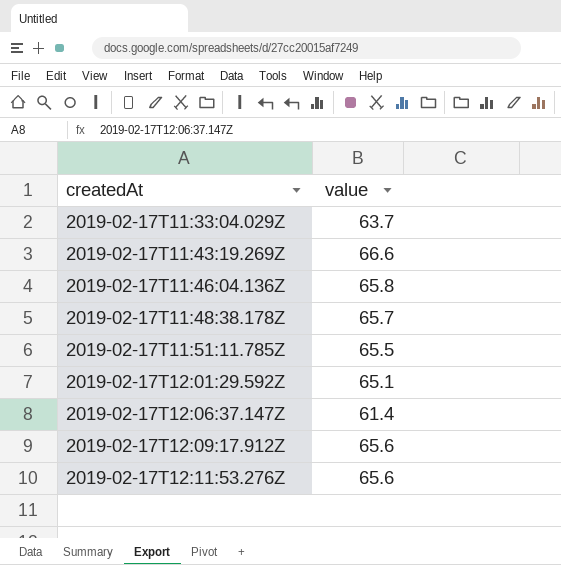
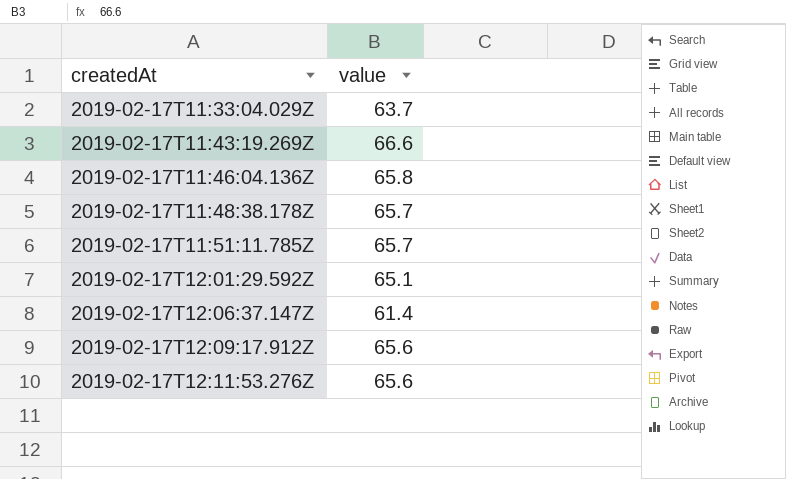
2019-02-17T11:51:11.785Z | value: 65.5 -> 65.7

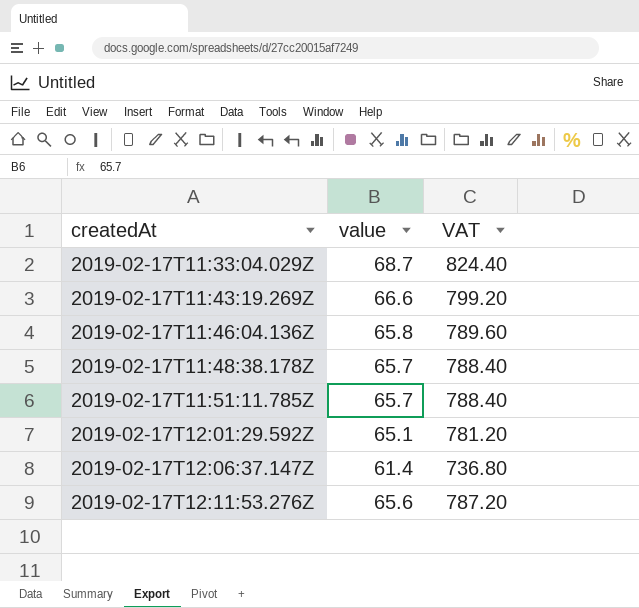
column VAT | formula: none -> [value] * 12
row 2019-02-17T12:09:17.912Z: 65.6 -> none
2019-02-17T11:33:04.029Z | value: 63.7 -> 68.7

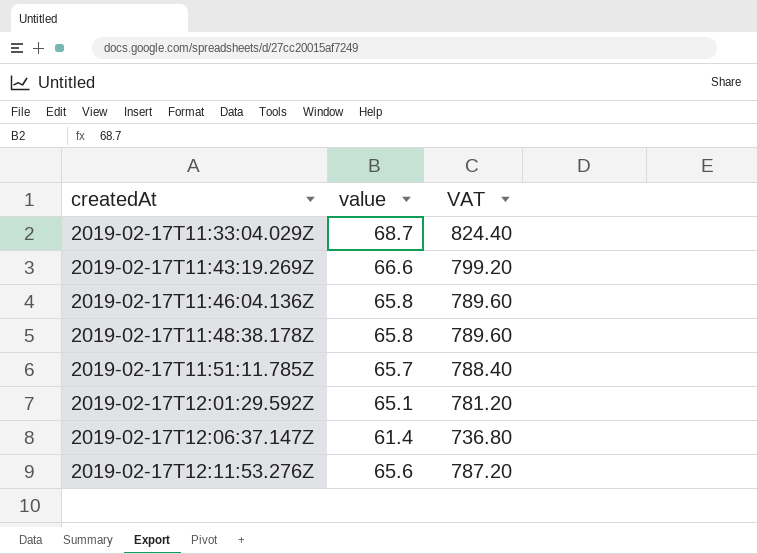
2019-02-17T11:48:38.178Z | value: 65.7 -> 65.8
2019-02-17T11:48:38.178Z | VAT: 788.40 -> 789.60

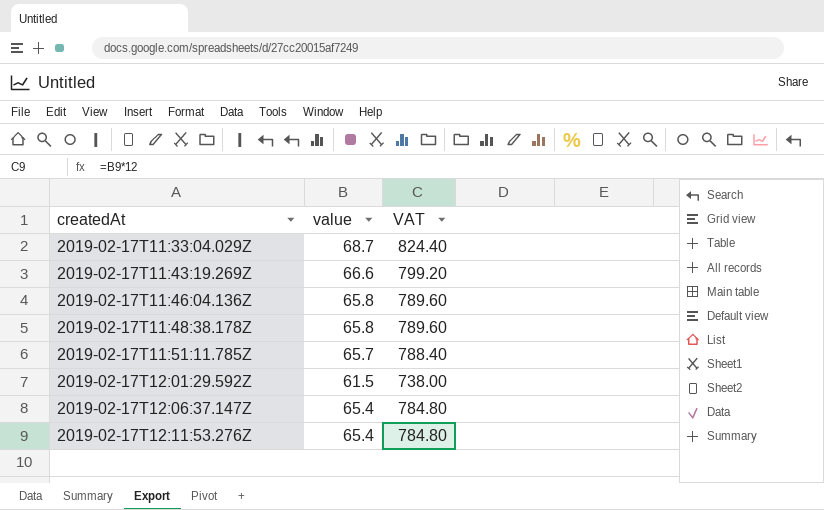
2019-02-17T12:01:29.592Z | value: 65.1 -> 61.5
2019-02-17T12:01:29.592Z | VAT: 781.20 -> 738.00
2019-02-17T12:06:37.147Z | value: 61.4 -> 65.4
2019-02-17T12:06:37.147Z | VAT: 736.80 -> 784.80
2019-02-17T12:11:53.276Z | value: 65.6 -> 65.4
2019-02-17T12:11:53.276Z | VAT: 787.20 -> 784.80

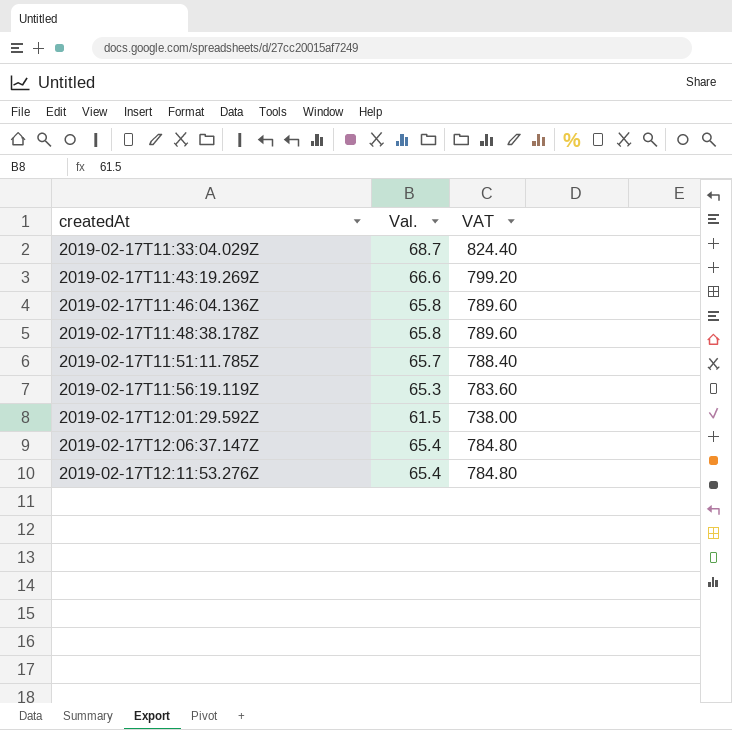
column name: value -> Val.
row 2019-02-17T11:56:19.119Z: none -> 65.3 | 783.60

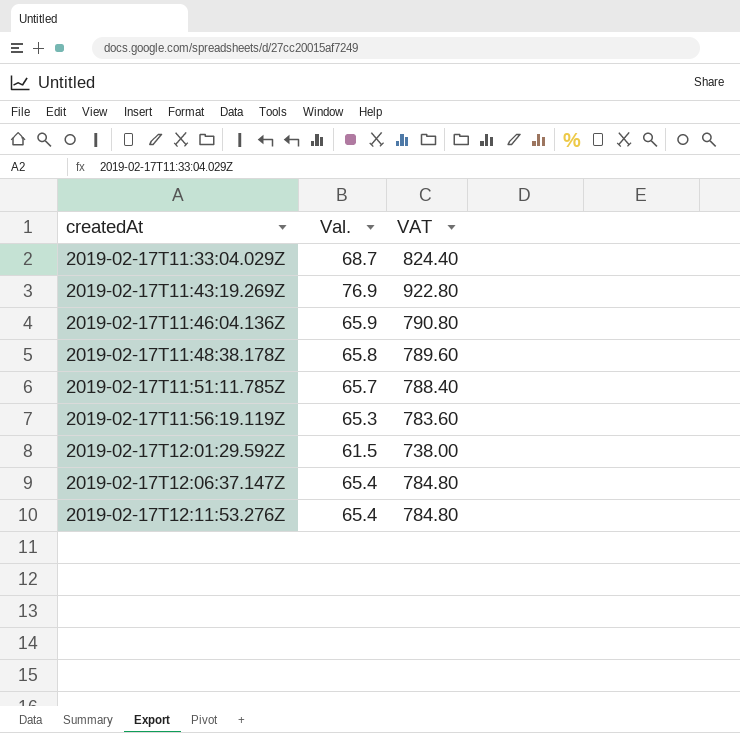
2019-02-17T11:43:19.269Z | Val.: 66.6 -> 76.9
2019-02-17T11:43:19.269Z | VAT: 799.20 -> 922.80
2019-02-17T11:46:04.136Z | Val.: 65.8 -> 65.9
2019-02-17T11:46:04.136Z | VAT: 789.60 -> 790.80

